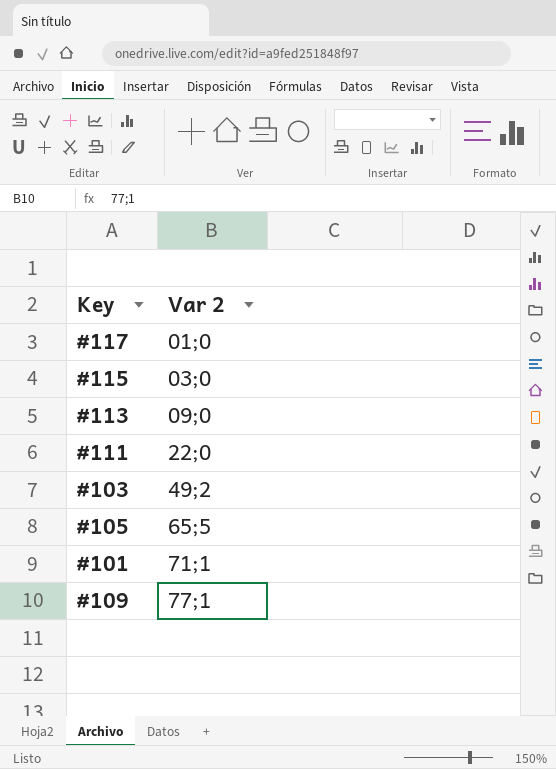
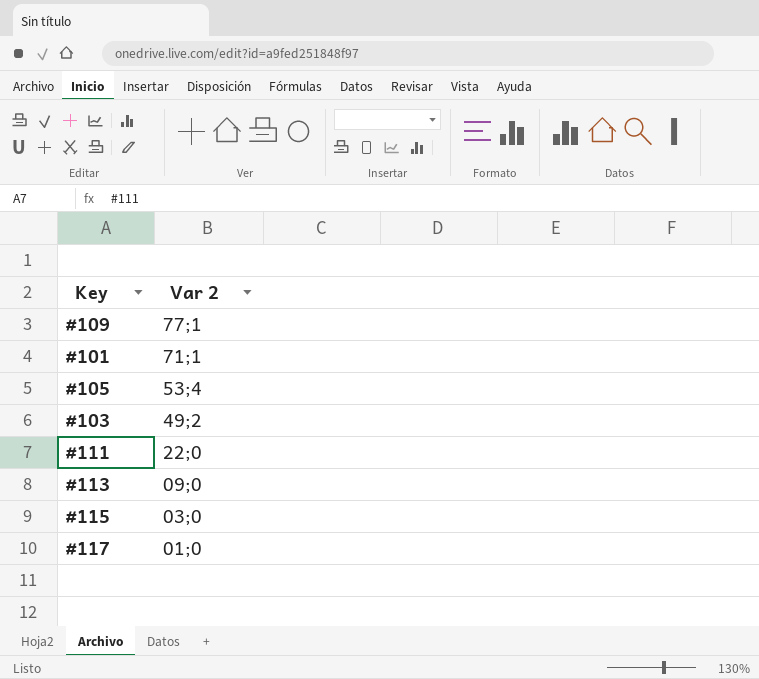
row order: Var 2 ascending -> Var 2 descending
#105 | Var 2: 65;5 -> 53;4

